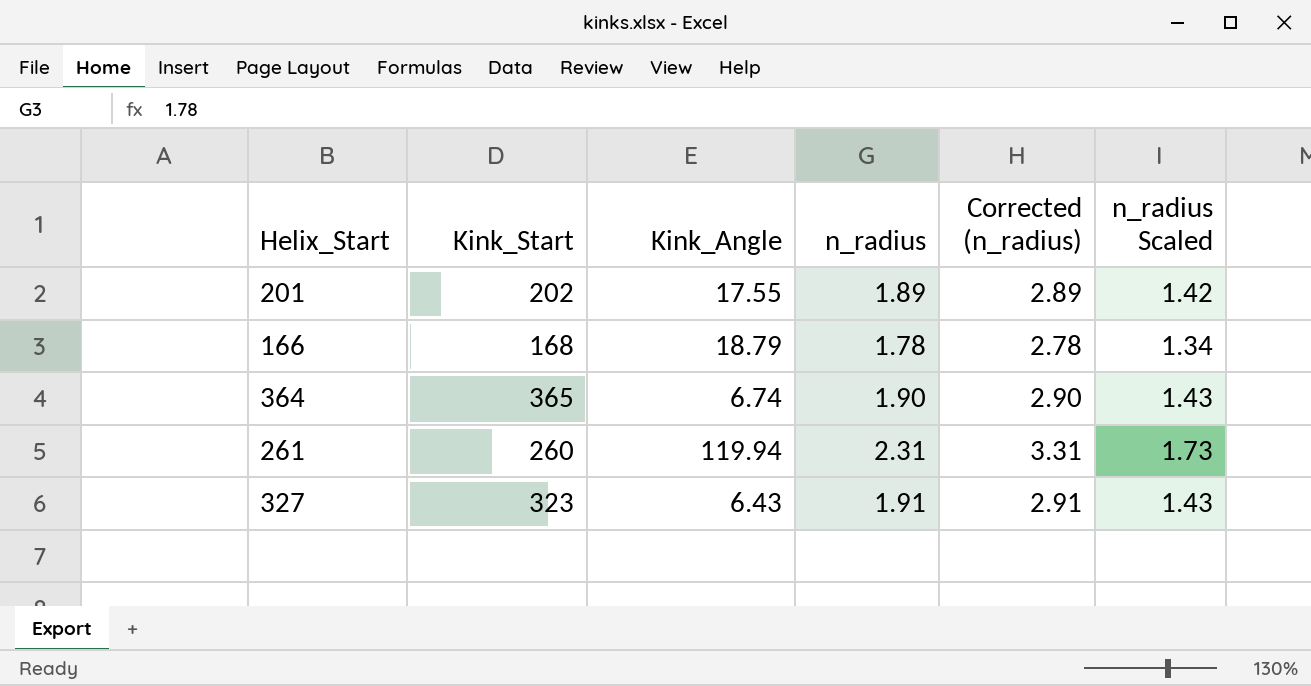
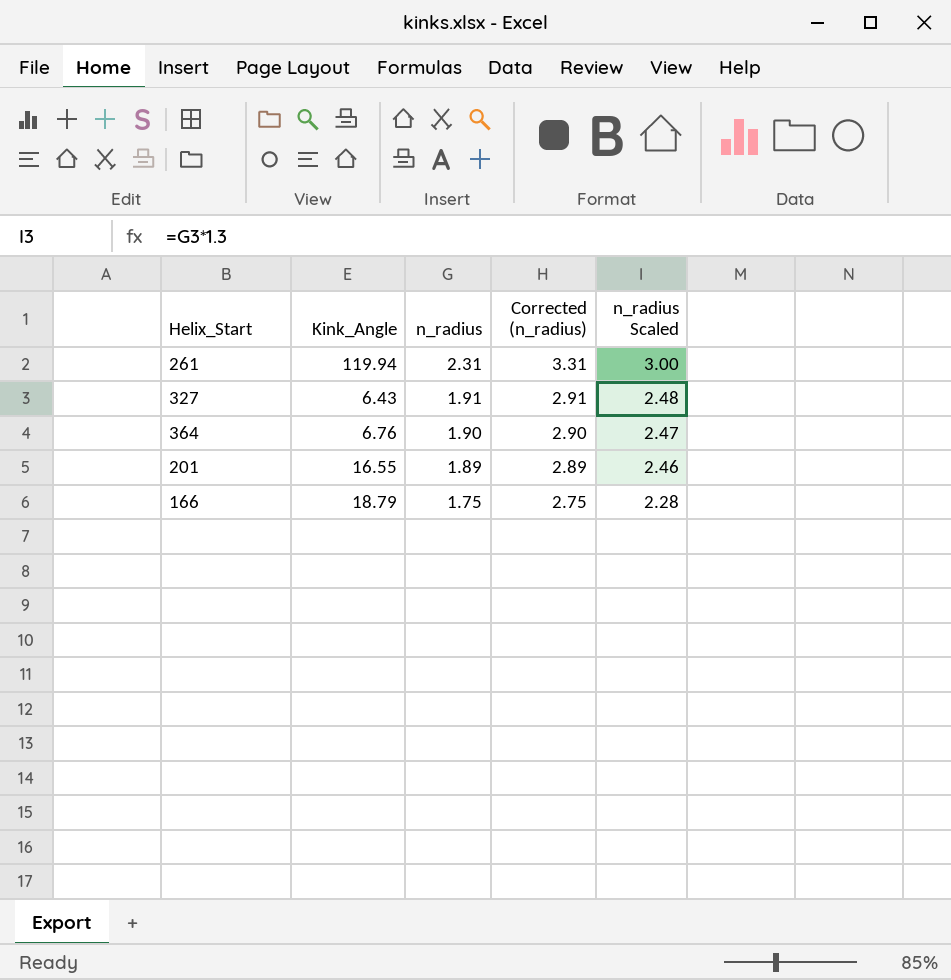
row order: none -> n_radius descending
column Kink_Start | position: 2 -> none
column n_radius Scaled | formula: [n_radius] * 0.75 -> [n_radius] * 1.3
364 | Kink_Angle: 6.74 -> 6.76
201 | Kink_Angle: 17.55 -> 16.55
166 | n_radius: 1.78 -> 1.75
166 | Corrected (n_radius): 2.78 -> 2.75

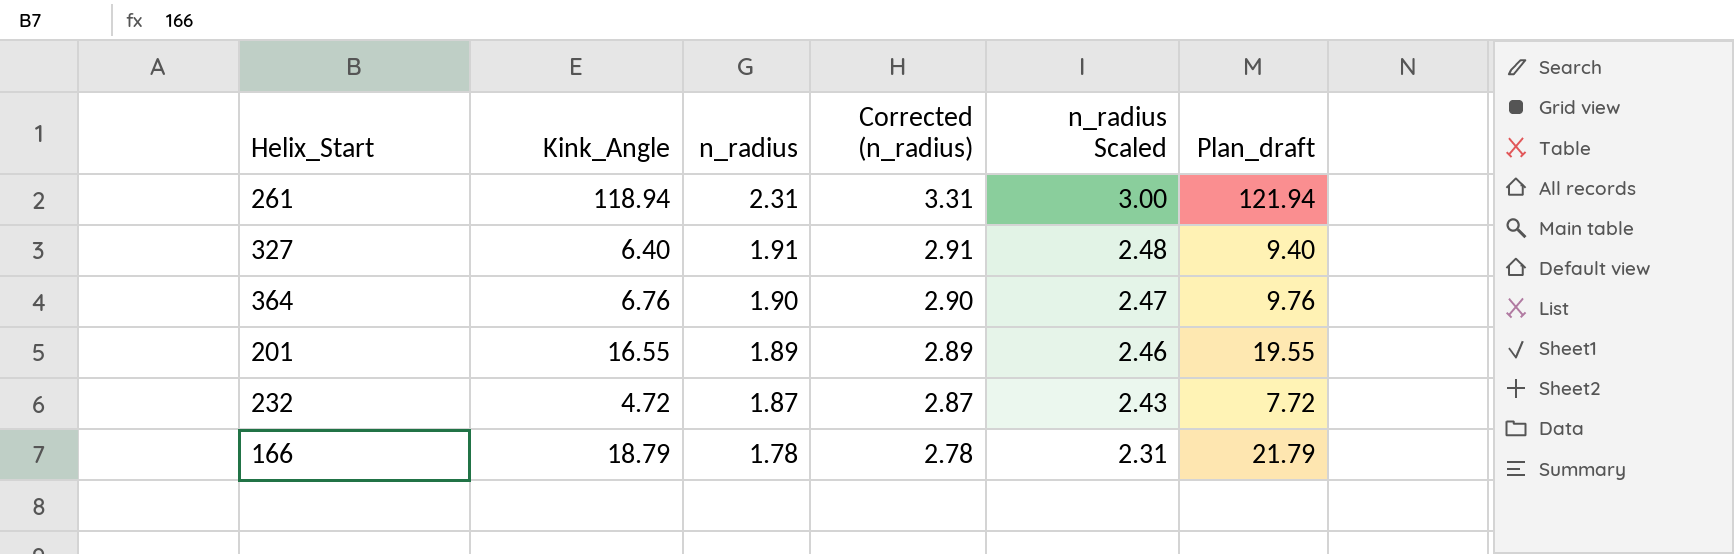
column Plan_draft | formula: none -> [Kink_Angle] + 3
261 | Kink_Angle: 119.94 -> 118.94
327 | Kink_Angle: 6.43 -> 6.40
row 232: none -> 4.72 | 1.87 | 2.87 | 2.43 | 7.72
166 | n_radius: 1.75 -> 1.78
166 | Corrected (n_radius): 2.75 -> 2.78
166 | n_radius Scaled: 2.28 -> 2.31

